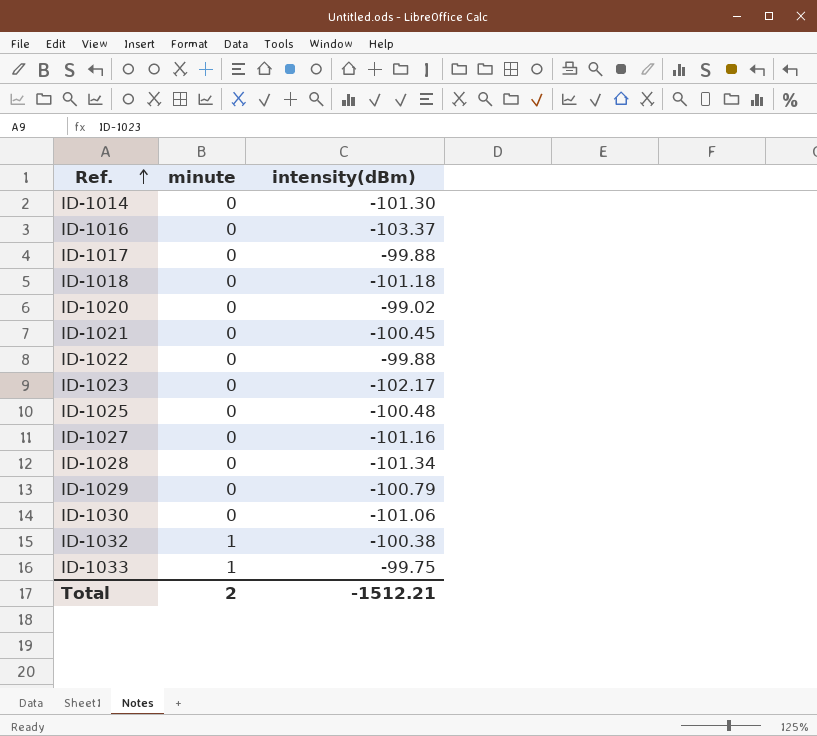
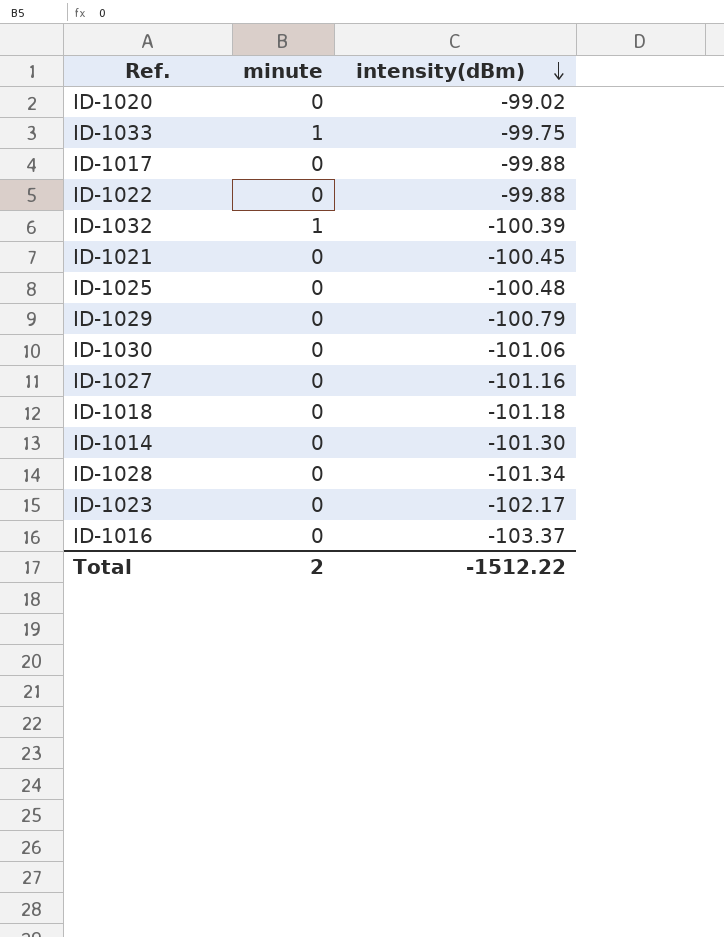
row order: Ref. ascending -> intensity(dBm) descending
ID-1032 | intensity(dBm): -100.38 -> -100.39
Total | intensity(dBm): -1512.21 -> -1512.22

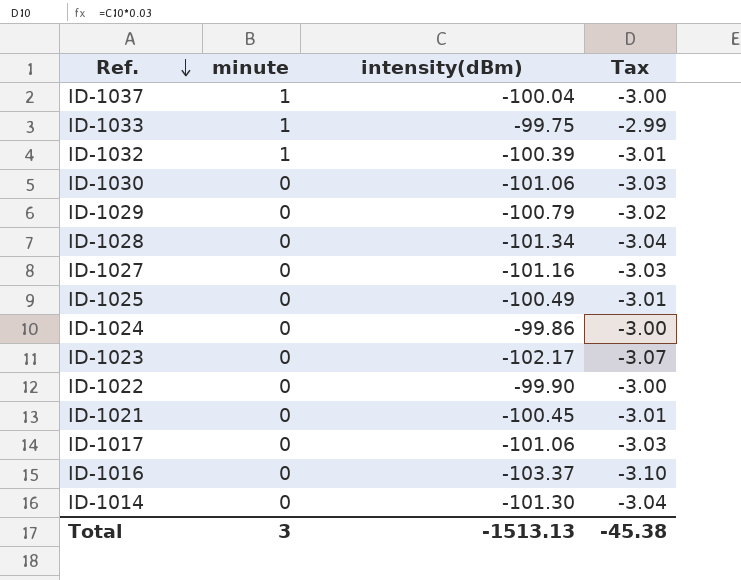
row order: intensity(dBm) descending -> Ref. descending
column Tax | formula: none -> [intensity(dBm)] * 0.03
row ID-1020: 0 | -99.02 -> none
row ID-1018: 0 | -101.18 -> none
row ID-1037: none -> 1 | -100.04 | -3.00
ID-1025 | intensity(dBm): -100.48 -> -100.49
row ID-1024: none -> 0 | -99.86 | -3.00
ID-1022 | intensity(dBm): -99.88 -> -99.90
ID-1017 | intensity(dBm): -99.88 -> -101.06
Total | minute: 2 -> 3
Total | intensity(dBm): -1512.22 -> -1513.13

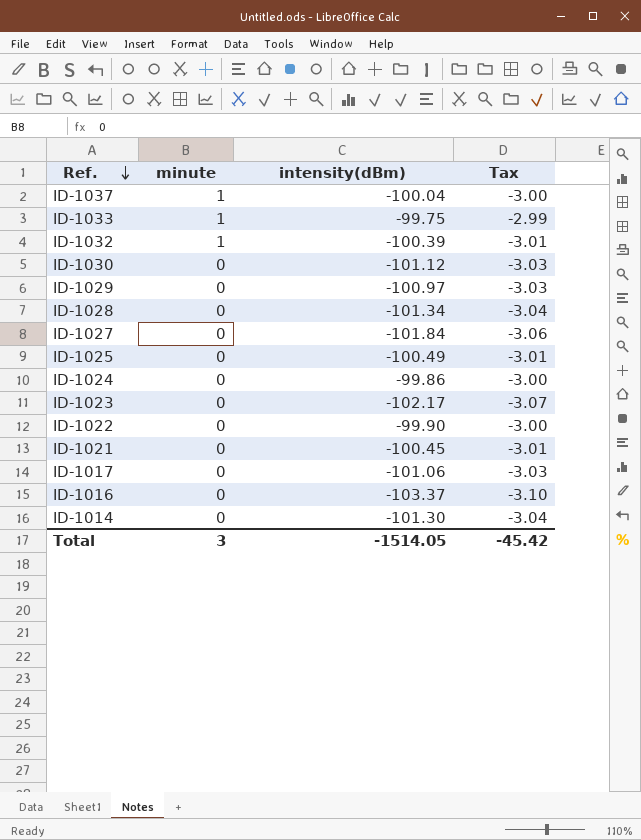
ID-1030 | intensity(dBm): -101.06 -> -101.12
ID-1029 | intensity(dBm): -100.79 -> -100.97
ID-1029 | Tax: -3.02 -> -3.03
ID-1027 | intensity(dBm): -101.16 -> -101.84
ID-1027 | Tax: -3.03 -> -3.06
Total | intensity(dBm): -1513.13 -> -1514.05
Total | Tax: -45.38 -> -45.42

